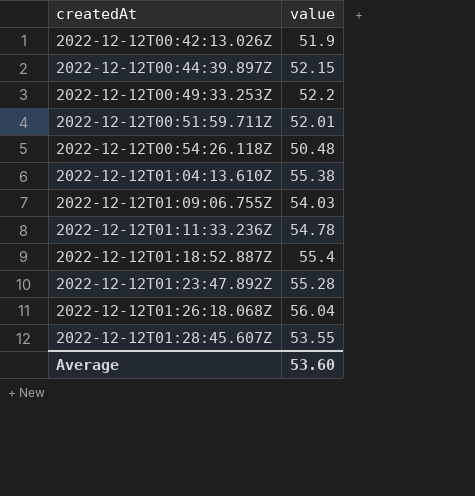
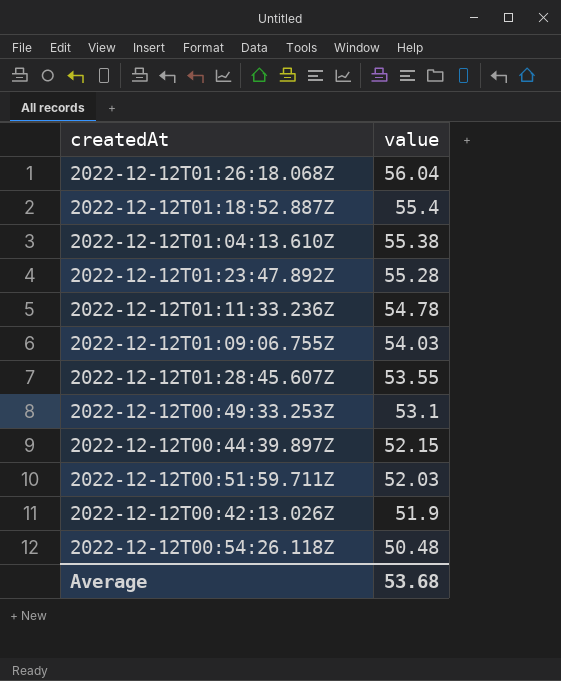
row order: createdAt ascending -> value descending
2022-12-12T00:49:33.253Z | value: 52.2 -> 53.1
2022-12-12T00:51:59.711Z | value: 52.01 -> 52.03
Average | value: 53.60 -> 53.68

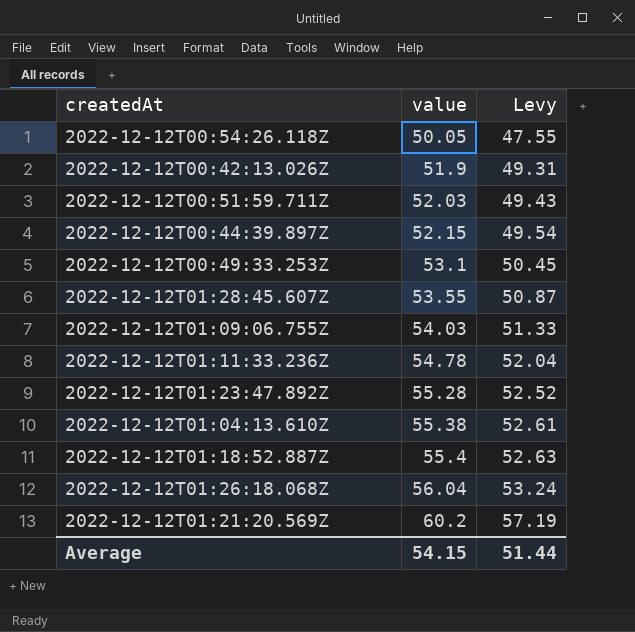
row order: value descending -> value ascending
column Levy | formula: none -> [value] * 0.95
2022-12-12T00:54:26.118Z | value: 50.48 -> 50.05
row 2022-12-12T01:21:20.569Z: none -> 60.2 | 57.19
Average | value: 53.68 -> 54.15

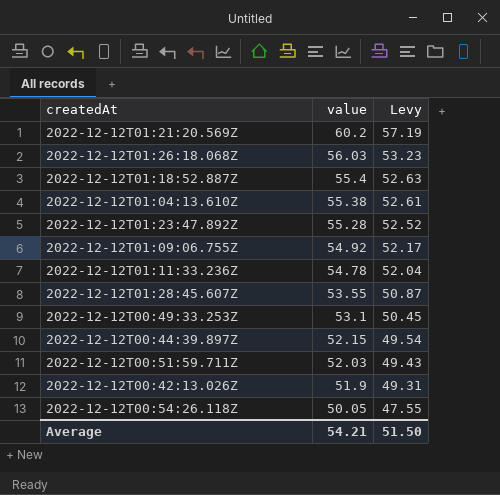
row order: value ascending -> value descending
2022-12-12T01:26:18.068Z | value: 56.04 -> 56.03
2022-12-12T01:26:18.068Z | Levy: 53.24 -> 53.23
2022-12-12T01:09:06.755Z | value: 54.03 -> 54.92
2022-12-12T01:09:06.755Z | Levy: 51.33 -> 52.17
Average | value: 54.15 -> 54.21
Average | Levy: 51.44 -> 51.50

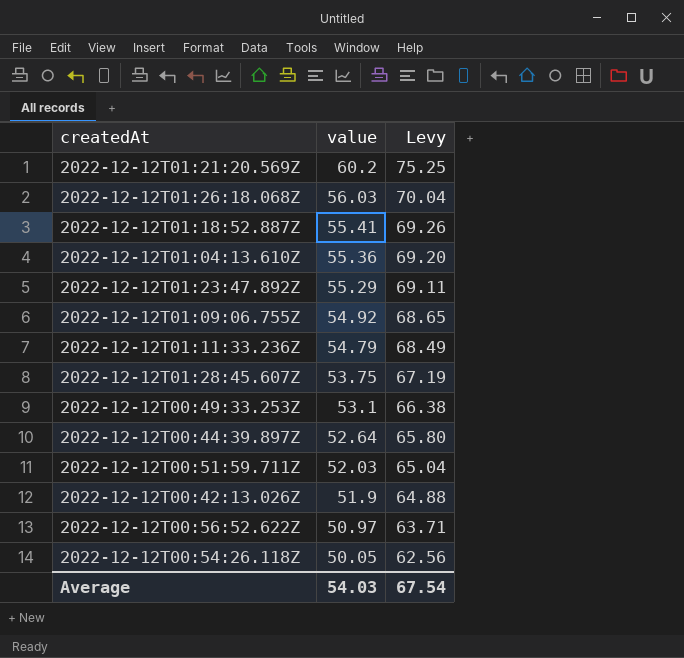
column Levy | formula: [value] * 0.95 -> [value] * 1.25
2022-12-12T01:18:52.887Z | value: 55.4 -> 55.41
2022-12-12T01:04:13.610Z | value: 55.38 -> 55.36
2022-12-12T01:23:47.892Z | value: 55.28 -> 55.29
2022-12-12T01:11:33.236Z | value: 54.78 -> 54.79
2022-12-12T01:28:45.607Z | value: 53.55 -> 53.75
2022-12-12T00:44:39.897Z | value: 52.15 -> 52.64
row 2022-12-12T00:56:52.622Z: none -> 50.97 | 63.71
Average | value: 54.21 -> 54.03
Average | Levy: 51.50 -> 67.54

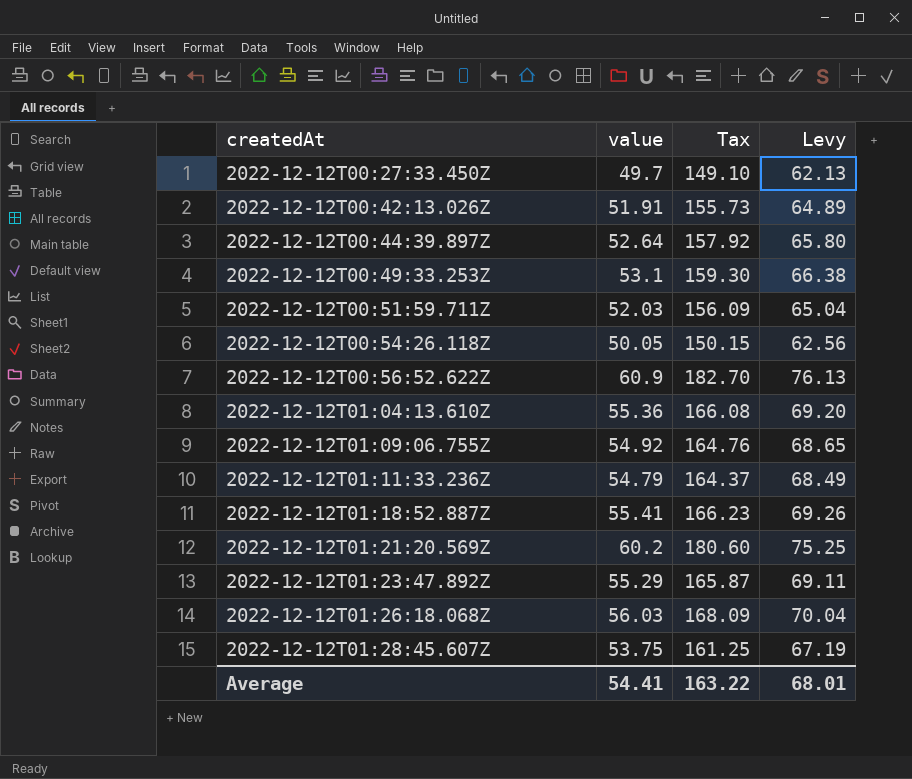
row order: value descending -> createdAt ascending
column Tax | formula: none -> [value] * 3
row 2022-12-12T00:27:33.450Z: none -> 49.7 | 149.10 | 62.13
2022-12-12T00:42:13.026Z | value: 51.9 -> 51.91
2022-12-12T00:42:13.026Z | Levy: 64.88 -> 64.89
2022-12-12T00:56:52.622Z | value: 50.97 -> 60.9
2022-12-12T00:56:52.622Z | Levy: 63.71 -> 76.13
Average | value: 54.03 -> 54.41
Average | Levy: 67.54 -> 68.01

